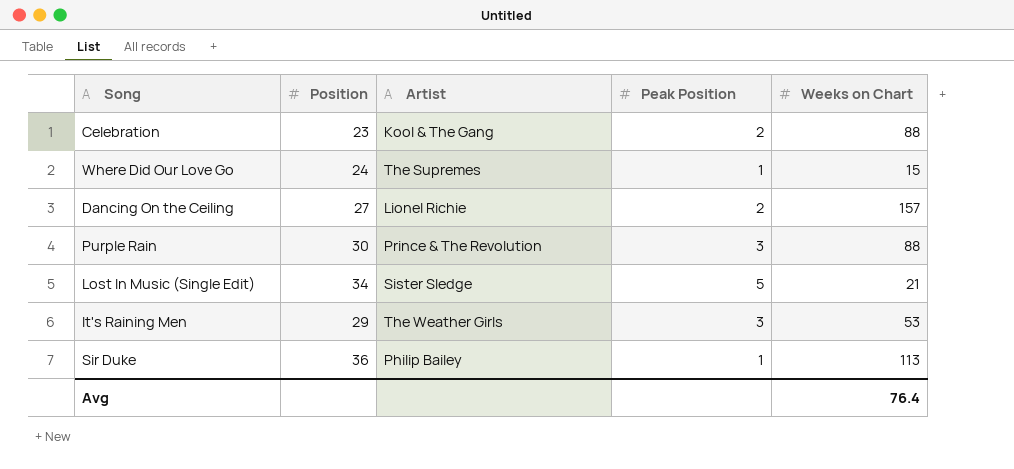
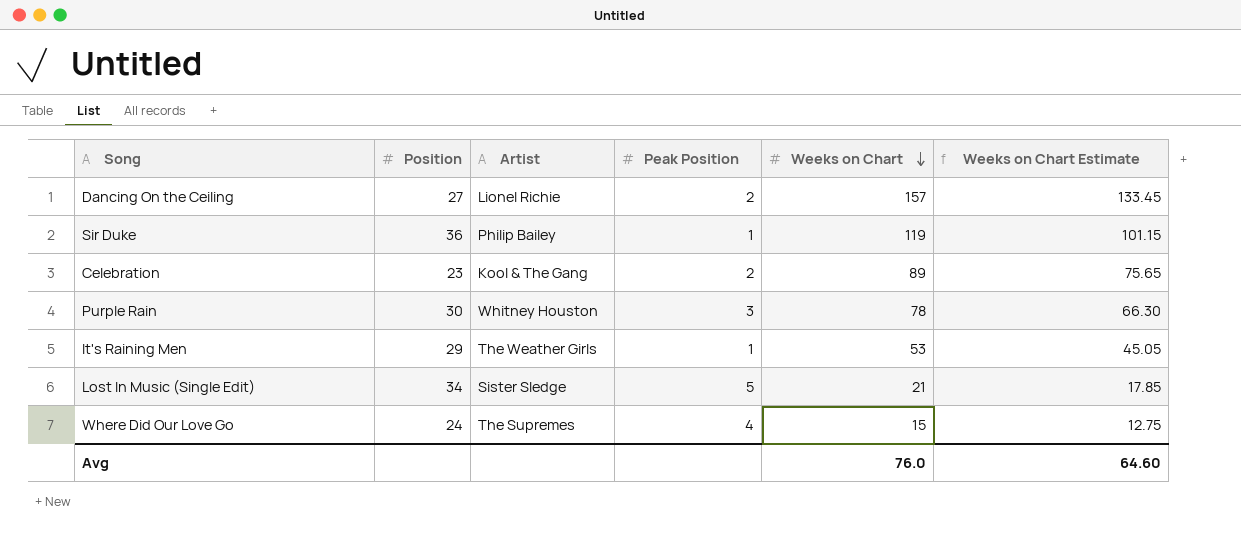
row order: none -> Weeks on Chart descending
column Weeks on Chart Estimate | formula: none -> [Weeks on Chart] * 0.85
Sir Duke | Weeks on Chart: 113 -> 119
Celebration | Weeks on Chart: 88 -> 89
Purple Rain | Artist: Prince & The Revolution -> Whitney Houston
Purple Rain | Weeks on Chart: 88 -> 78
It's Raining Men | Peak Position: 3 -> 1
Where Did Our Love Go | Peak Position: 1 -> 4
Avg | Weeks on Chart: 76.4 -> 76.0

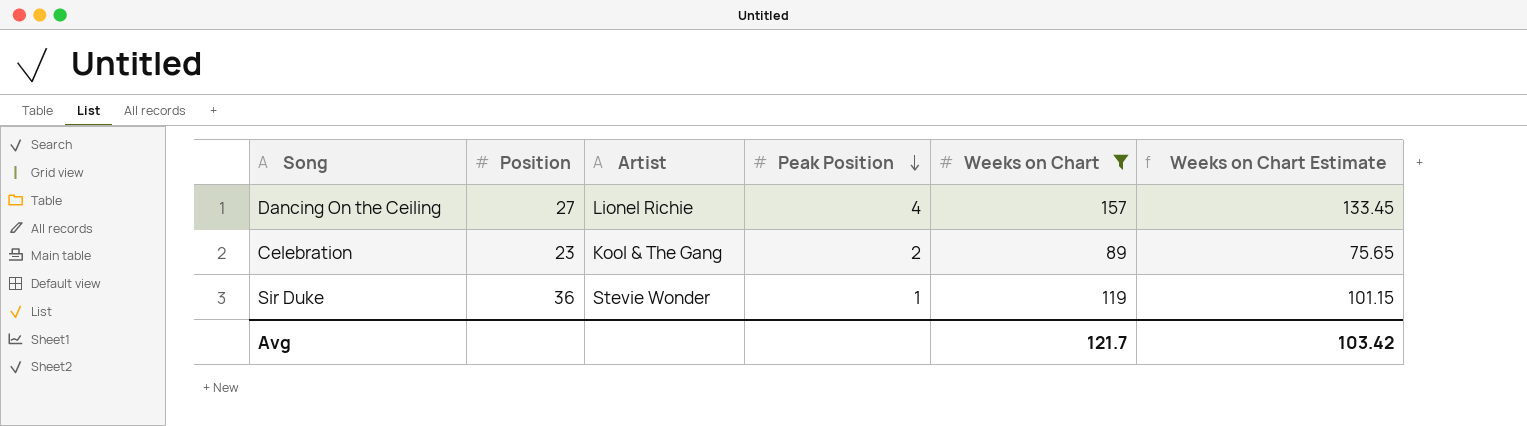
filter: none -> Weeks on Chart >= 89
row order: Weeks on Chart descending -> Peak Position descending
Dancing On the Ceiling | Peak Position: 2 -> 4
Sir Duke | Artist: Philip Bailey -> Stevie Wonder
Avg | Weeks on Chart: 76.0 -> 121.7
Avg | Weeks on Chart Estimate: 64.60 -> 103.42

